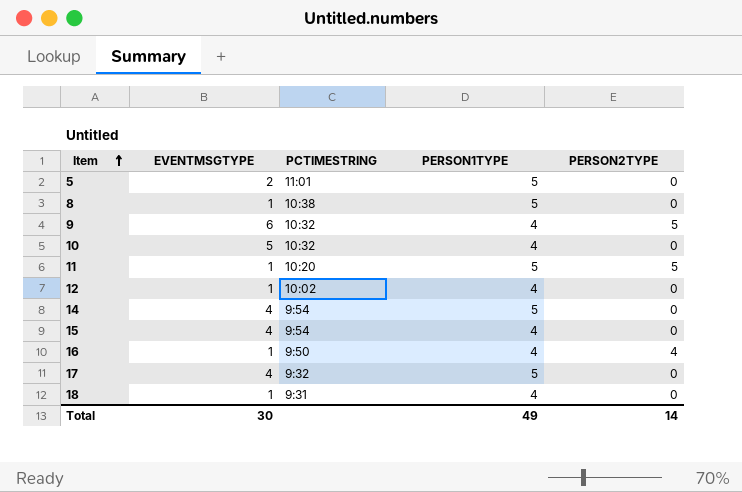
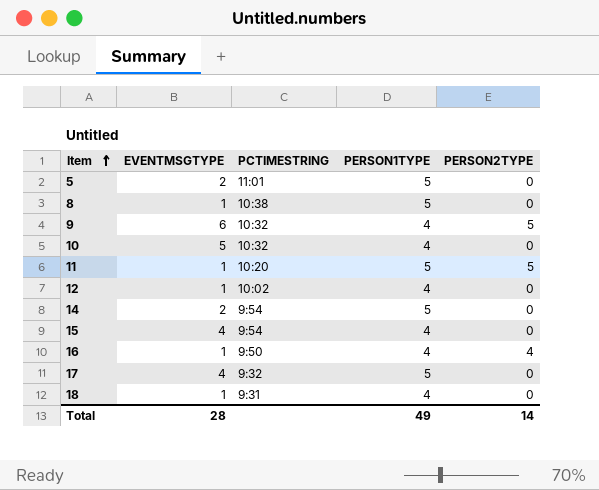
14 | EVENTMSGTYPE: 4 -> 2
Total | EVENTMSGTYPE: 30 -> 28

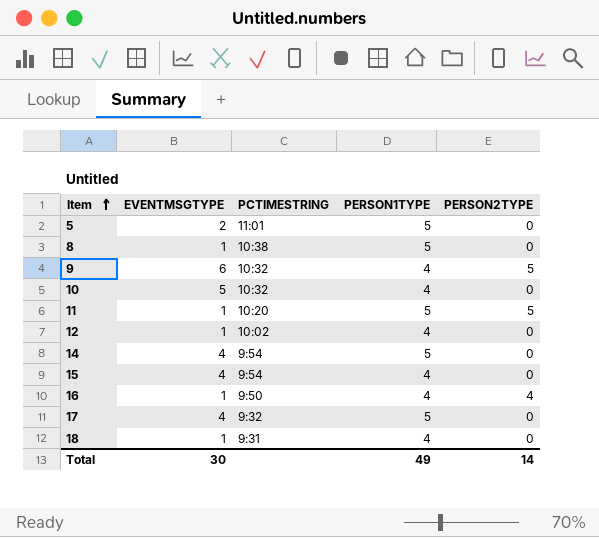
14 | EVENTMSGTYPE: 2 -> 4
Total | EVENTMSGTYPE: 28 -> 30

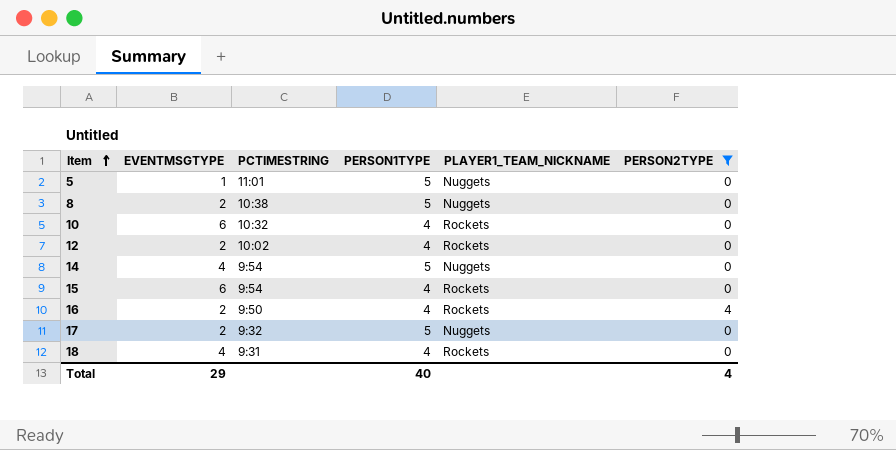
filter: none -> PERSON2TYPE != 5
column PLAYER1_TEAM_NICKNAME | position: none -> 5
5 | EVENTMSGTYPE: 2 -> 1
8 | EVENTMSGTYPE: 1 -> 2
10 | EVENTMSGTYPE: 5 -> 6
12 | EVENTMSGTYPE: 1 -> 2
15 | EVENTMSGTYPE: 4 -> 6
16 | EVENTMSGTYPE: 1 -> 2
17 | EVENTMSGTYPE: 4 -> 2
18 | EVENTMSGTYPE: 1 -> 4
Total | EVENTMSGTYPE: 30 -> 29
Total | PERSON1TYPE: 49 -> 40
Total | PERSON2TYPE: 14 -> 4

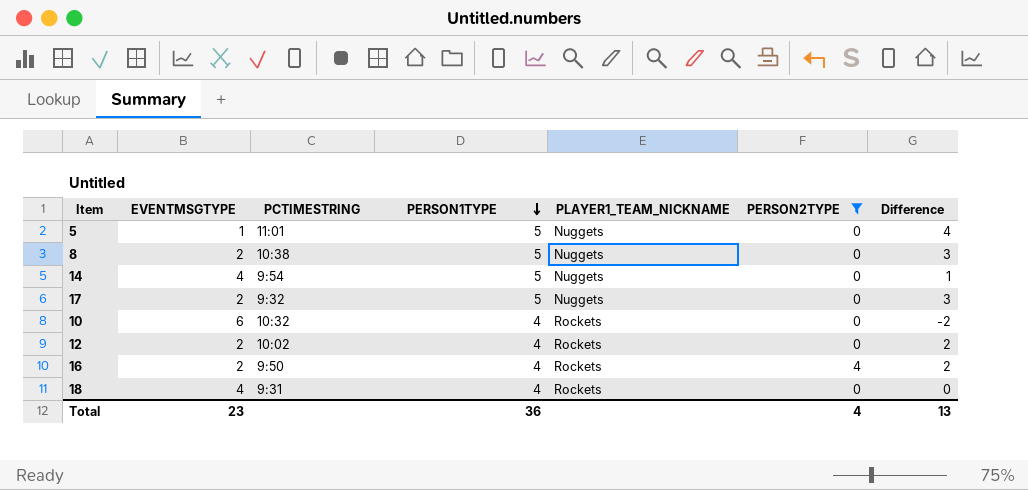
row order: Item ascending -> PERSON1TYPE descending
column Difference | formula: none -> [PERSON1TYPE] - [EVENTMSGTYPE]
row 15: 6 | 9:54 | 4 | Rockets | 0 -> none
Total | EVENTMSGTYPE: 29 -> 23
Total | PERSON1TYPE: 40 -> 36

